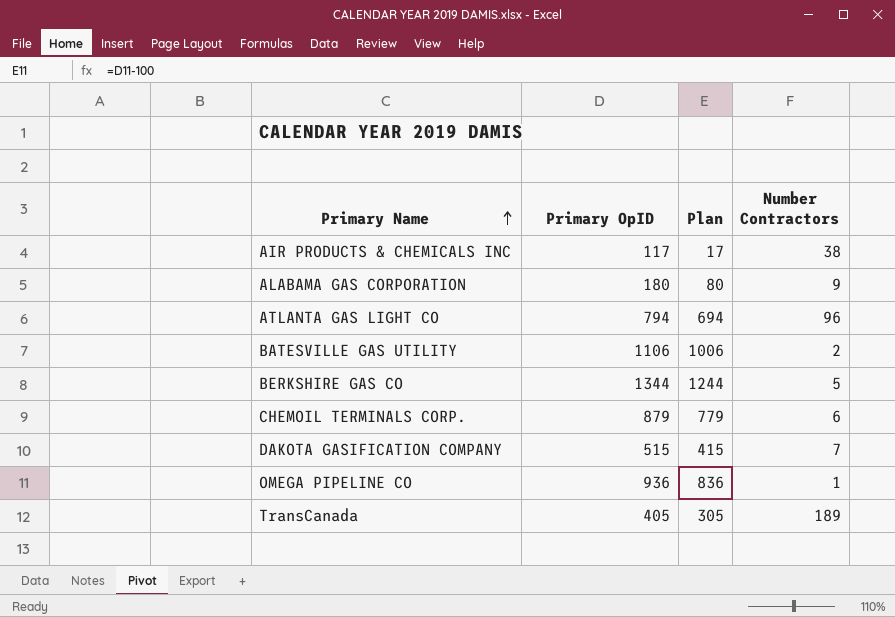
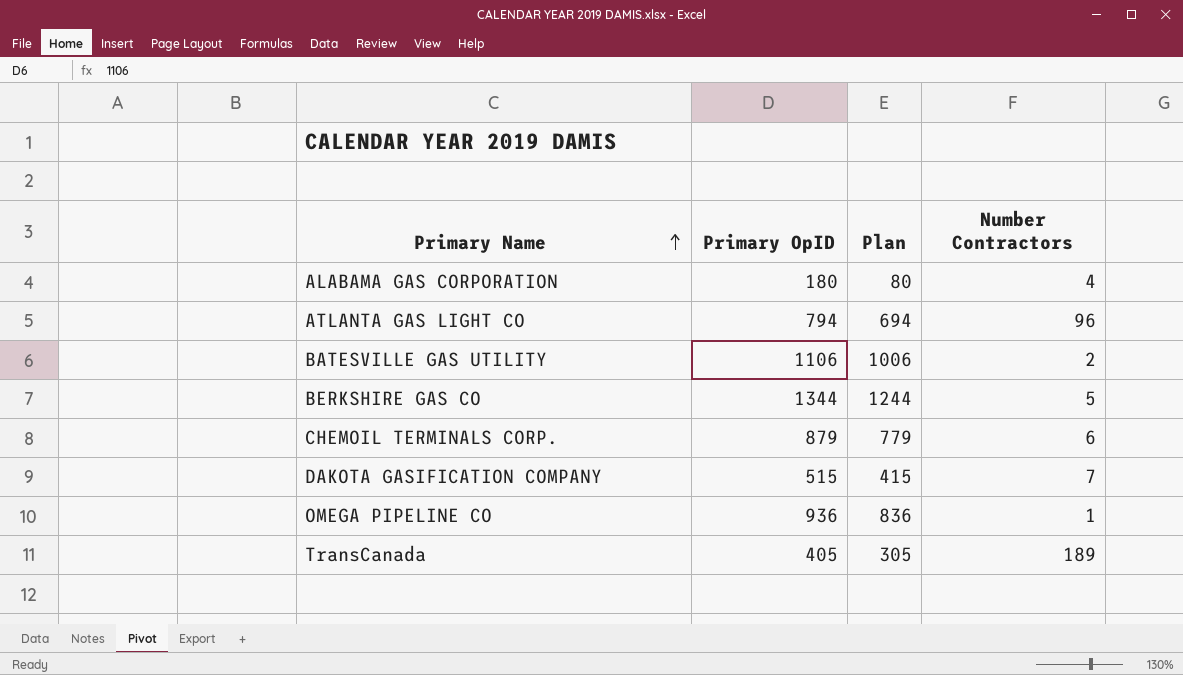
row AIR PRODUCTS & CHEMICALS INC: 117 | 17 | 38 -> none
ALABAMA GAS CORPORATION | Number Contractors: 9 -> 4

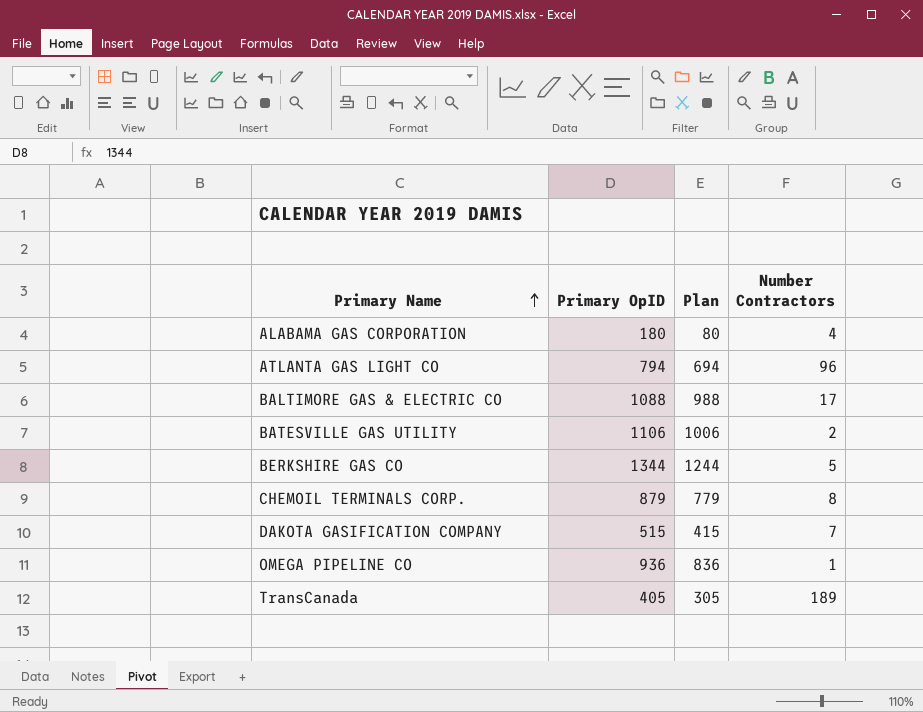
row BALTIMORE GAS & ELECTRIC CO: none -> 1088 | 988 | 17
CHEMOIL TERMINALS CORP. | Number Contractors: 6 -> 8

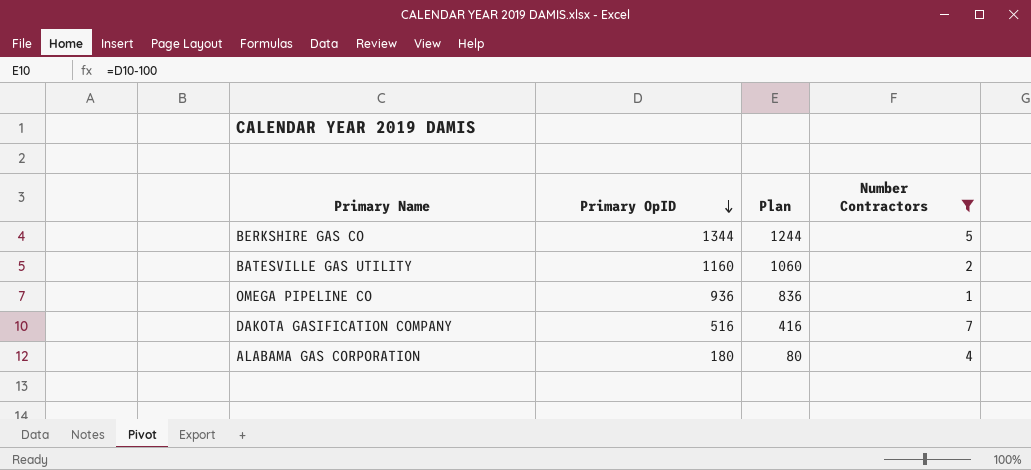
filter: none -> Number Contractors <= 7
row order: Primary Name ascending -> Primary OpID descending
BATESVILLE GAS UTILITY | Primary OpID: 1106 -> 1160
BATESVILLE GAS UTILITY | Plan: 1006 -> 1060
DAKOTA GASIFICATION COMPANY | Primary OpID: 515 -> 516
DAKOTA GASIFICATION COMPANY | Plan: 415 -> 416

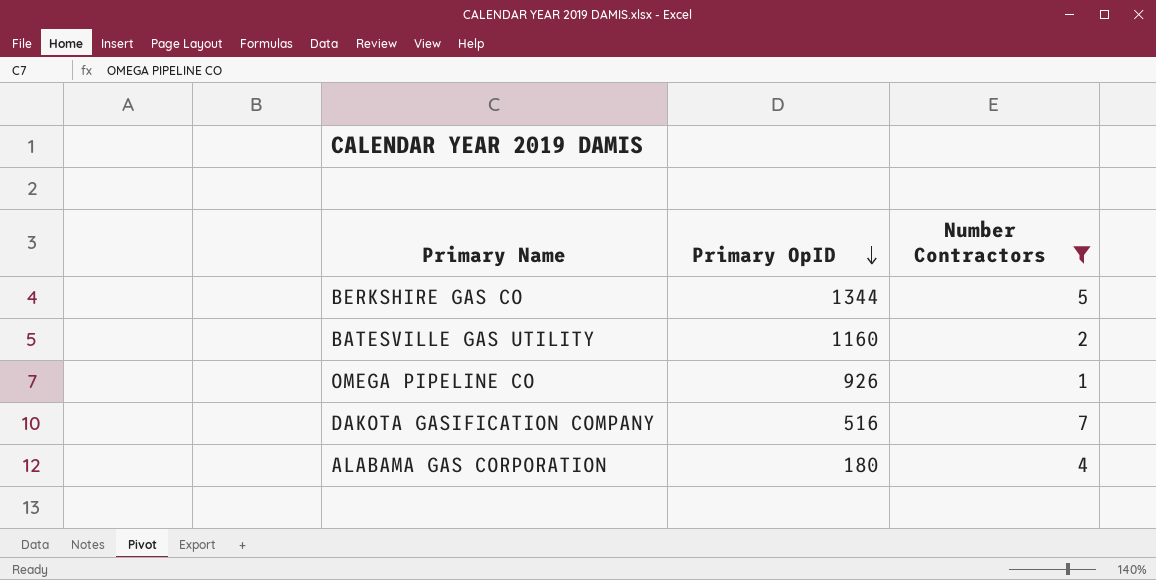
column Plan | formula: [Primary OpID] - 100 -> none
OMEGA PIPELINE CO | Primary OpID: 936 -> 926

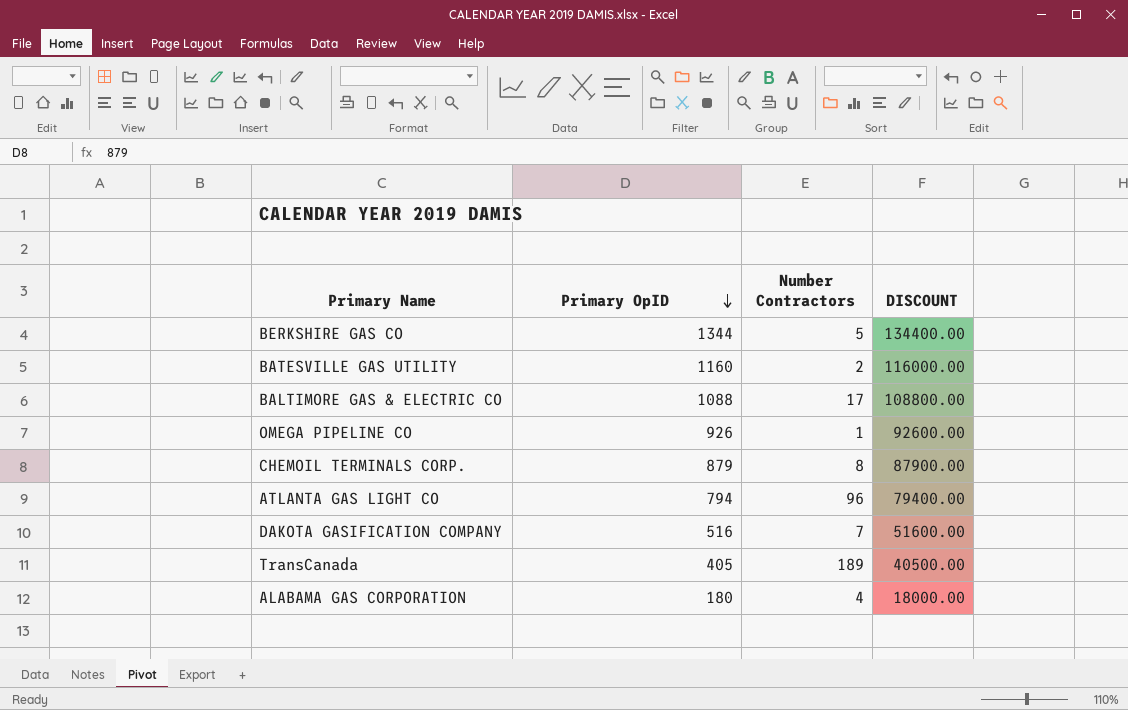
filter: Number Contractors <= 7 -> none
column DISCOUNT | formula: none -> [Primary OpID] * 100

